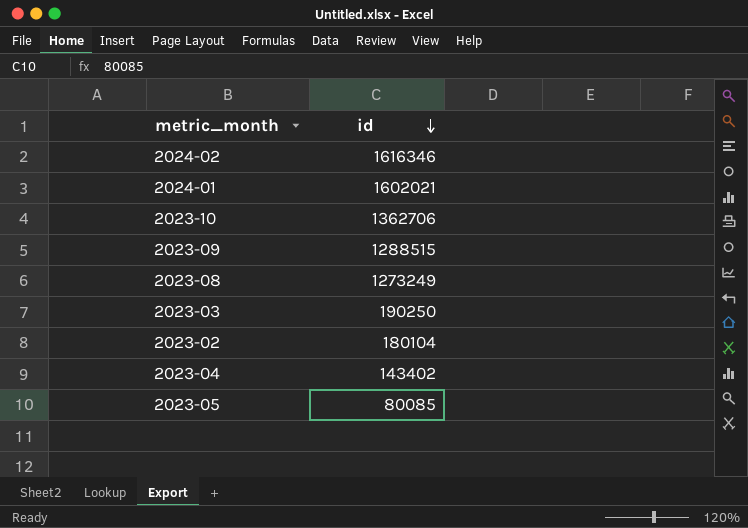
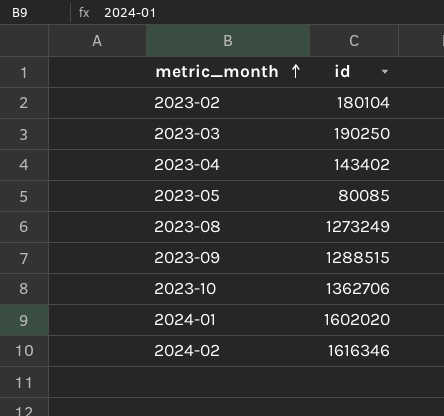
row order: id descending -> metric_month ascending
2024-01 | id: 1602021 -> 1602020

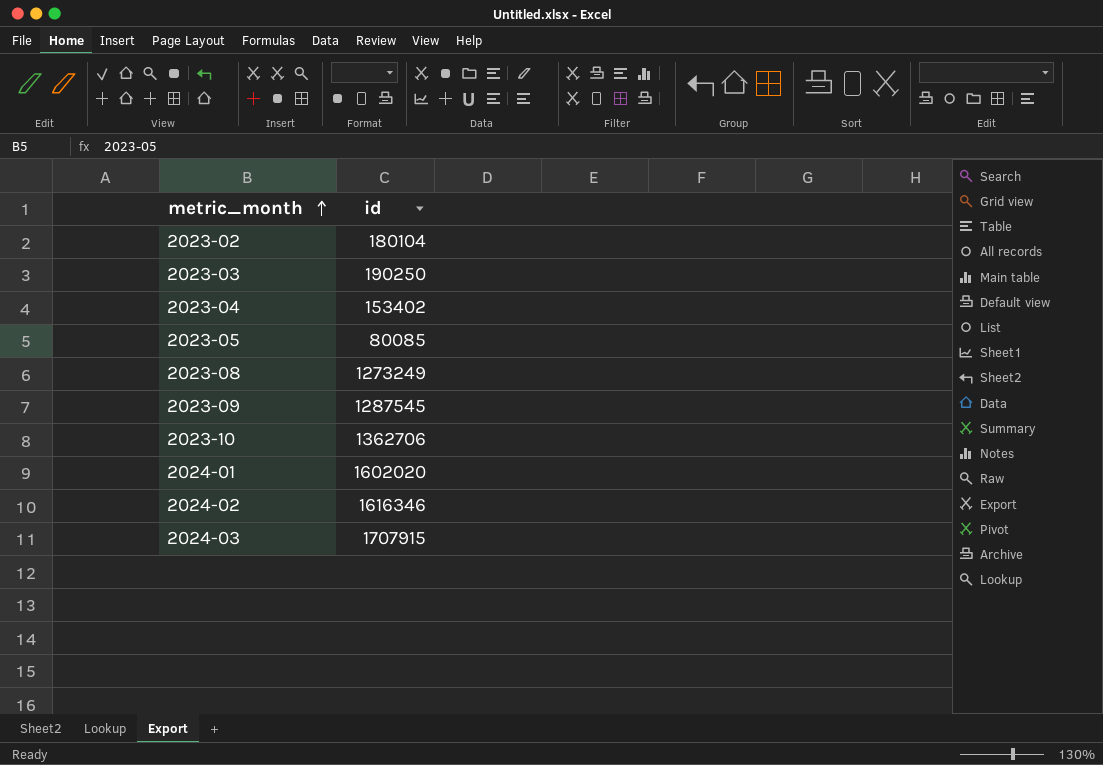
2023-04 | id: 143402 -> 153402
2023-09 | id: 1288515 -> 1287545
row 2024-03: none -> 1707915

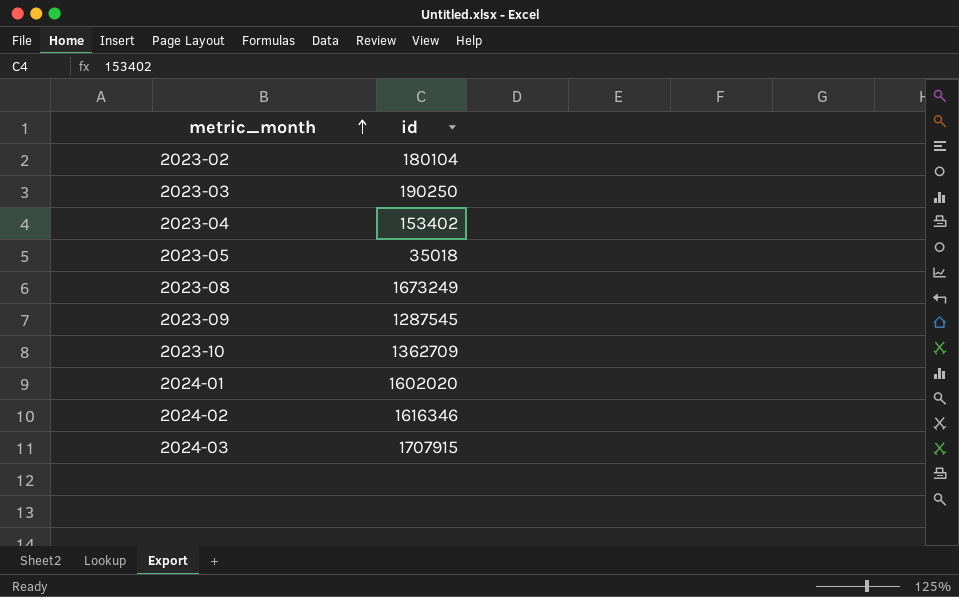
2023-05 | id: 80085 -> 35018
2023-08 | id: 1273249 -> 1673249
2023-10 | id: 1362706 -> 1362709

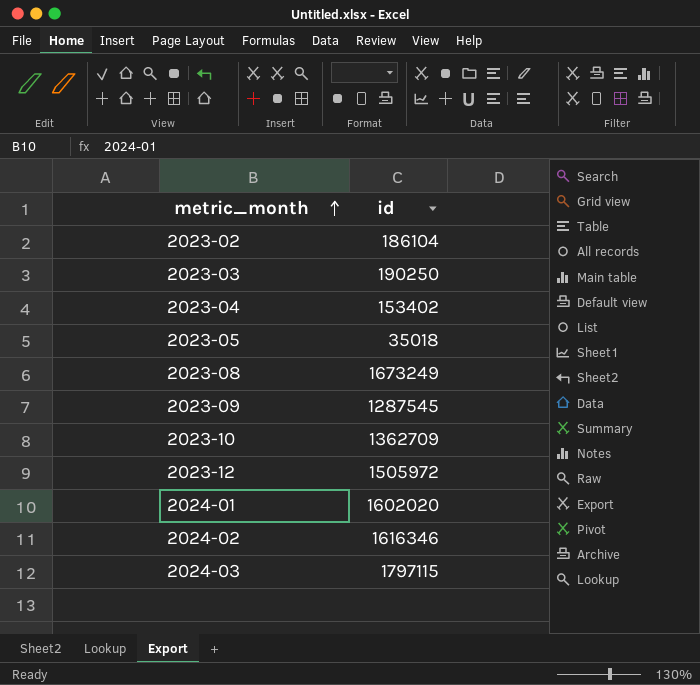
2023-02 | id: 180104 -> 186104
row 2023-12: none -> 1505972
2024-03 | id: 1707915 -> 1797115

